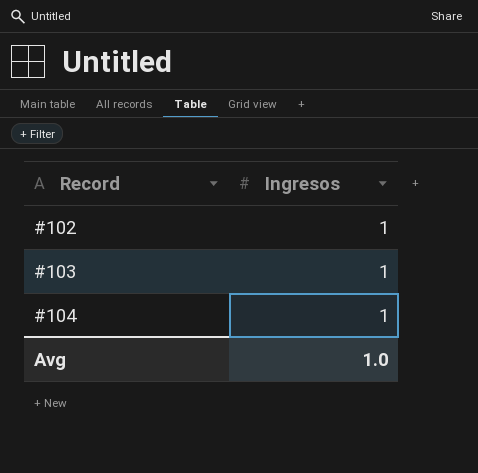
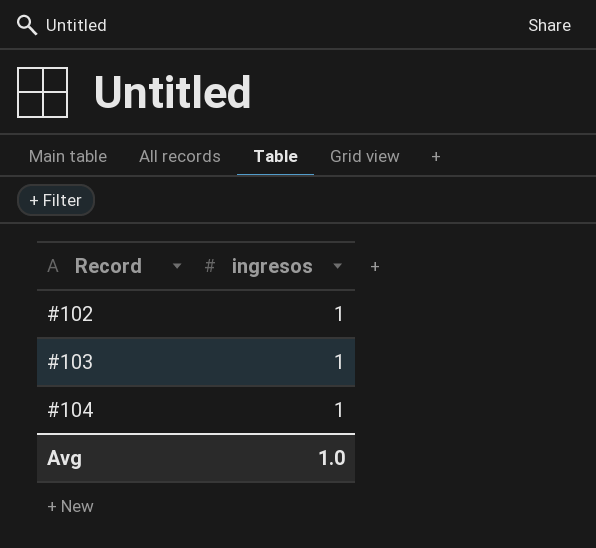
column name: Ingresos -> ingresos

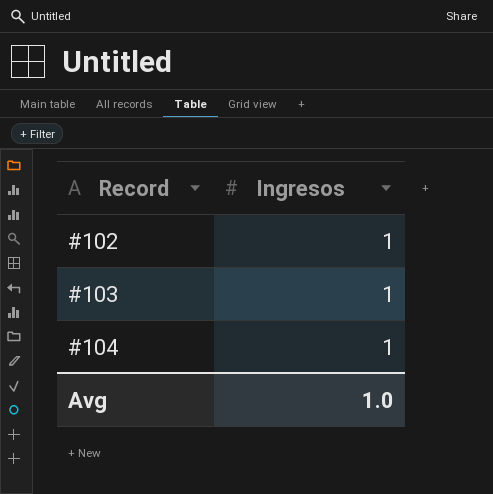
column name: ingresos -> Ingresos

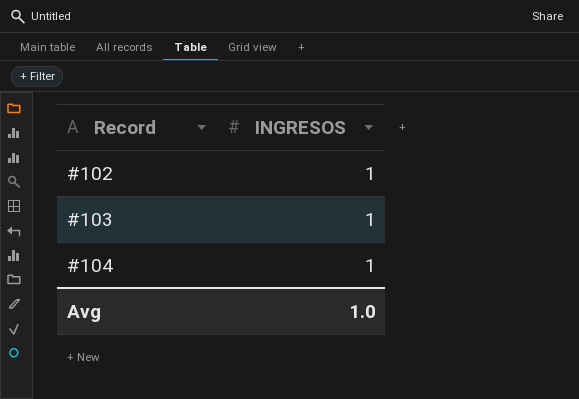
column name: Ingresos -> INGRESOS

